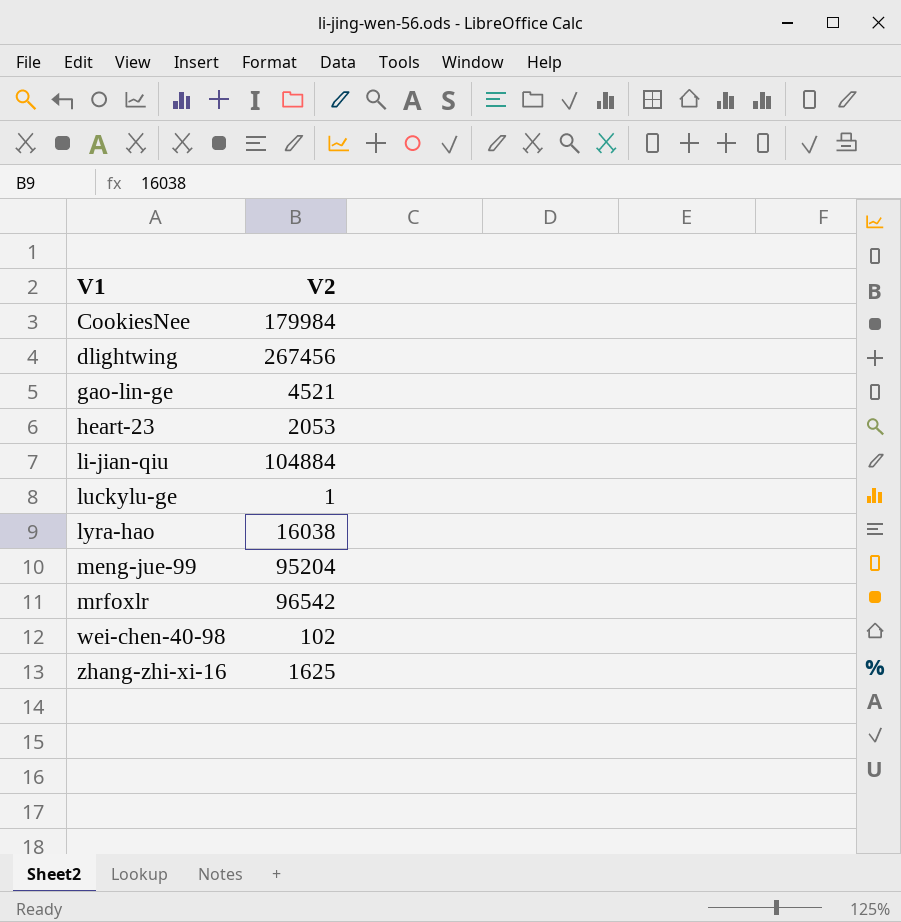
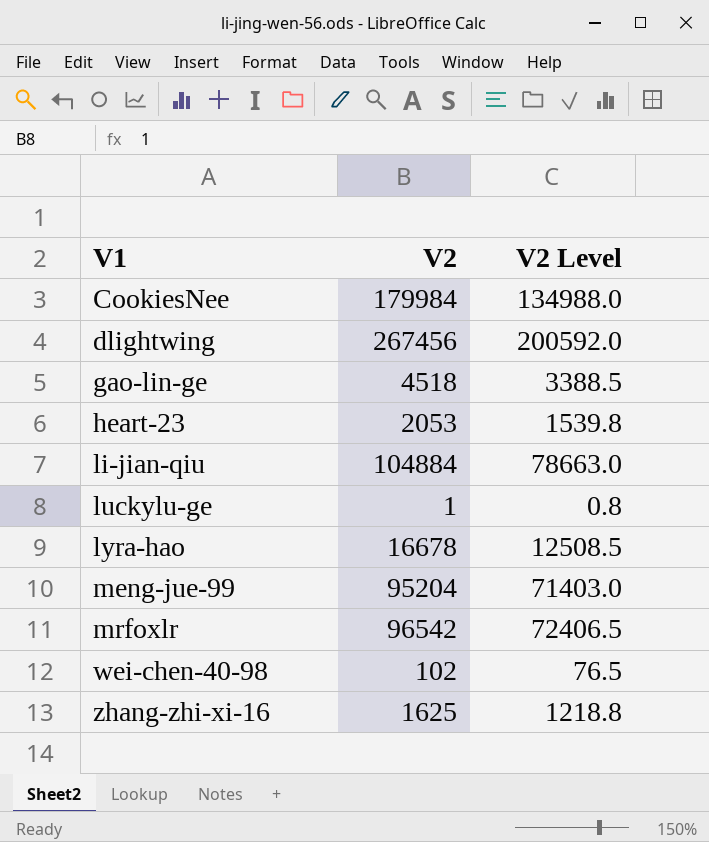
column V2 Level | formula: none -> [V2] * 0.75
gao-lin-ge | V2: 4521 -> 4518
lyra-hao | V2: 16038 -> 16678

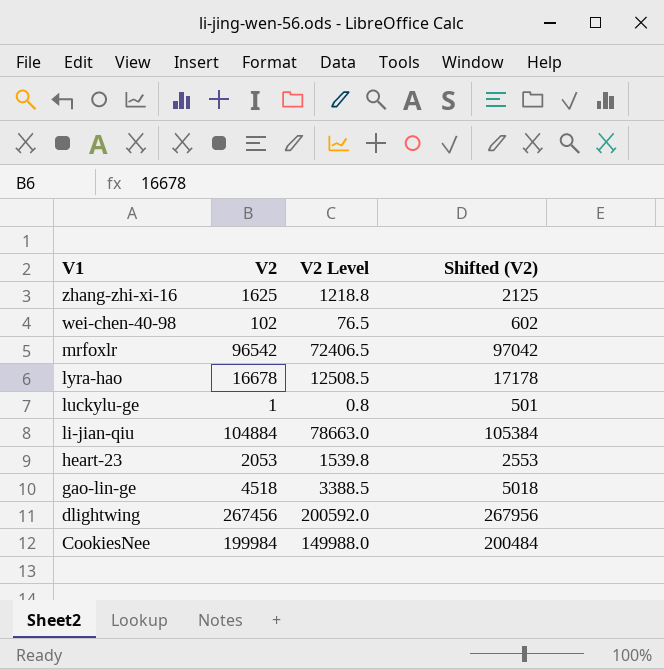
row order: V1 ascending -> V1 descending
column Shifted (V2) | formula: none -> [V2] + 500
row meng-jue-99: 95204 | 71403.0 -> none
CookiesNee | V2: 179984 -> 199984
CookiesNee | V2 Level: 134988.0 -> 149988.0

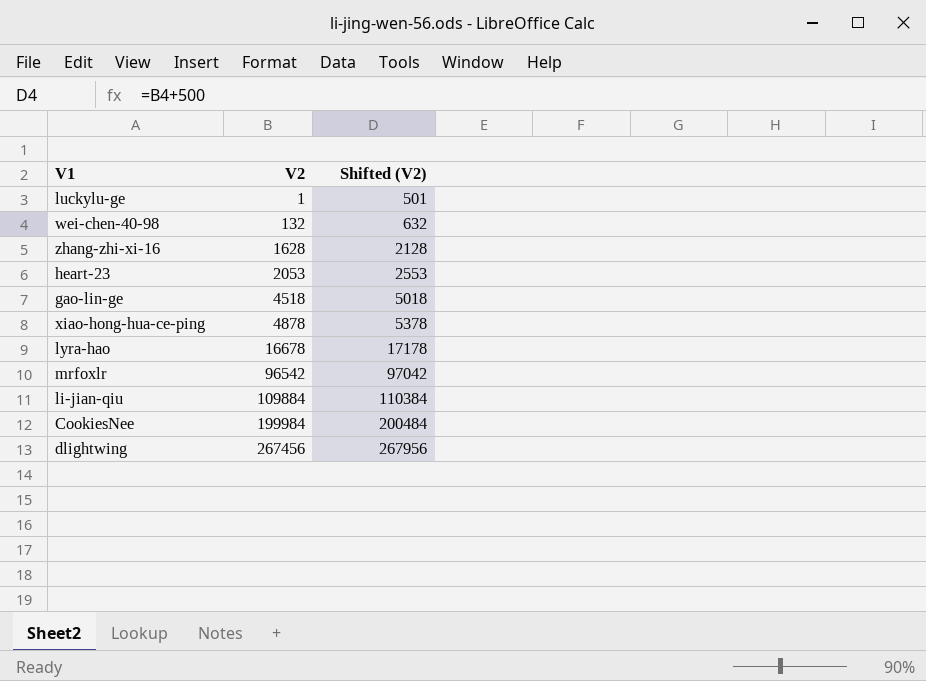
row order: V1 descending -> V2 ascending
column V2 Level | formula: [V2] * 0.75 -> none
wei-chen-40-98 | V2: 102 -> 132
wei-chen-40-98 | Shifted (V2): 602 -> 632
zhang-zhi-xi-16 | V2: 1625 -> 1628
zhang-zhi-xi-16 | Shifted (V2): 2125 -> 2128
row xiao-hong-hua-ce-ping: none -> 4878 | 5378
li-jian-qiu | V2: 104884 -> 109884
li-jian-qiu | Shifted (V2): 105384 -> 110384

